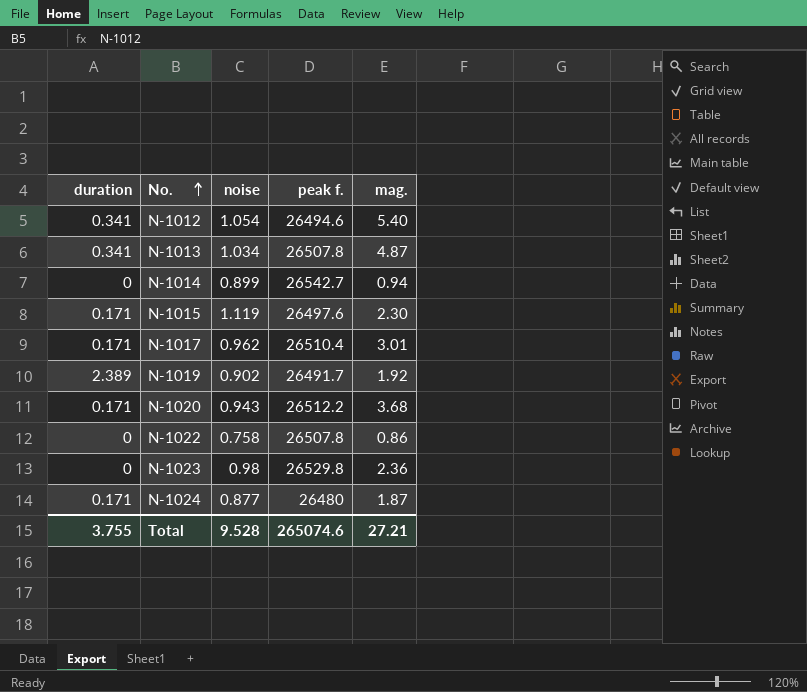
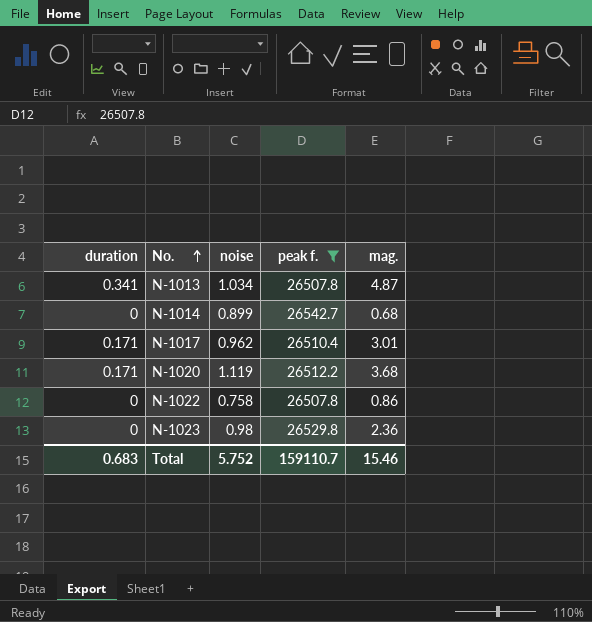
filter: none -> peak f. >= 26507.8
N-1014 | mag.: 0.94 -> 0.68
N-1020 | noise: 0.943 -> 1.119
Total | duration: 3.755 -> 0.683
Total | noise: 9.528 -> 5.752
Total | peak f.: 265074.6 -> 159110.7
Total | mag.: 27.21 -> 15.46

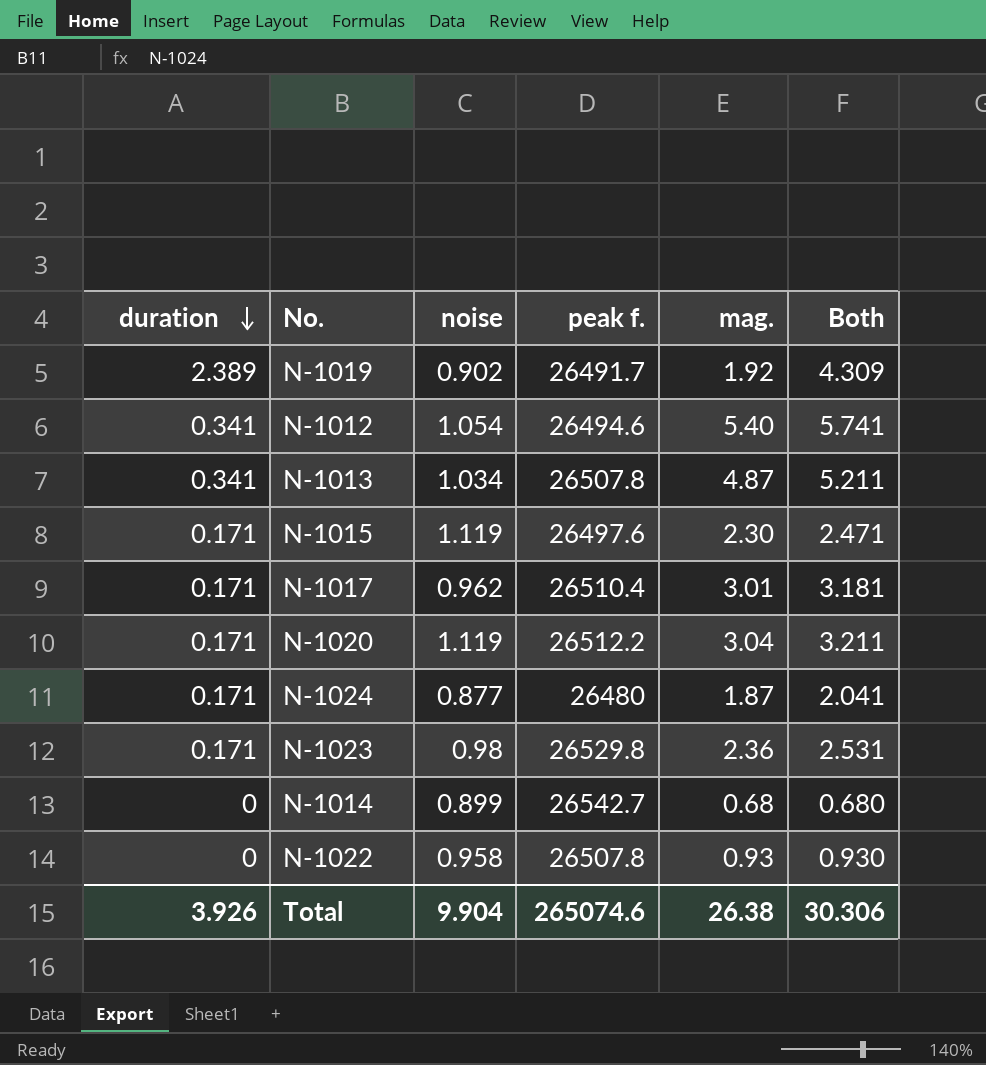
filter: peak f. >= 26507.8 -> none
row order: No. ascending -> duration descending
column Both | formula: none -> [duration] + [mag.]
N-1020 | mag.: 3.68 -> 3.04
N-1023 | duration: 0 -> 0.171
N-1022 | noise: 0.758 -> 0.958
N-1022 | mag.: 0.86 -> 0.93
Total | duration: 0.683 -> 3.926
Total | noise: 5.752 -> 9.904
Total | peak f.: 159110.7 -> 265074.6
Total | mag.: 15.46 -> 26.38

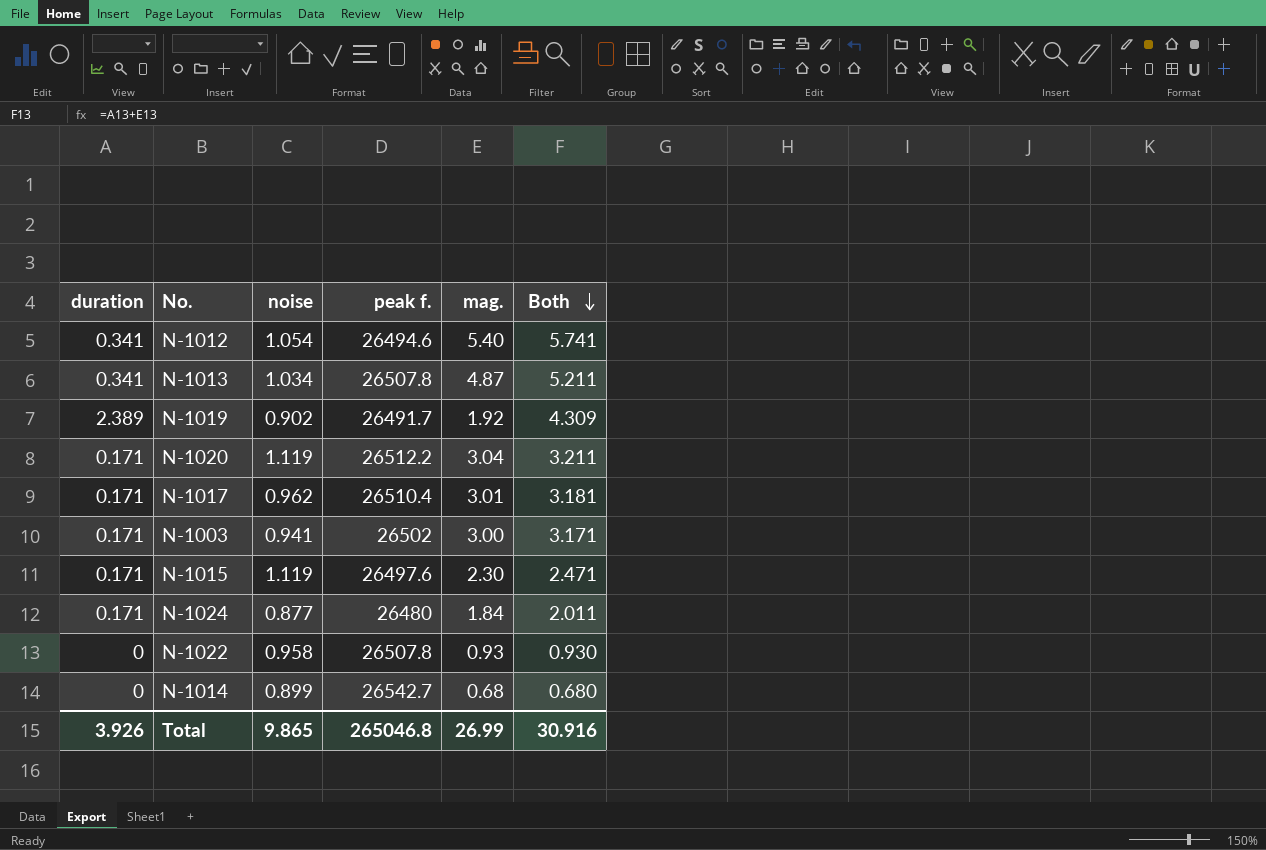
row order: duration descending -> Both descending
row N-1023: 0.171 | 0.98 | 26529.8 | 2.36 | 2.531 -> none
row N-1003: none -> 0.171 | 0.941 | 26502 | 3.00 | 3.171
N-1024 | mag.: 1.87 -> 1.84
N-1024 | Both: 2.041 -> 2.011
Total | noise: 9.904 -> 9.865
Total | peak f.: 265074.6 -> 265046.8
Total | mag.: 26.38 -> 26.99
Total | Both: 30.306 -> 30.916

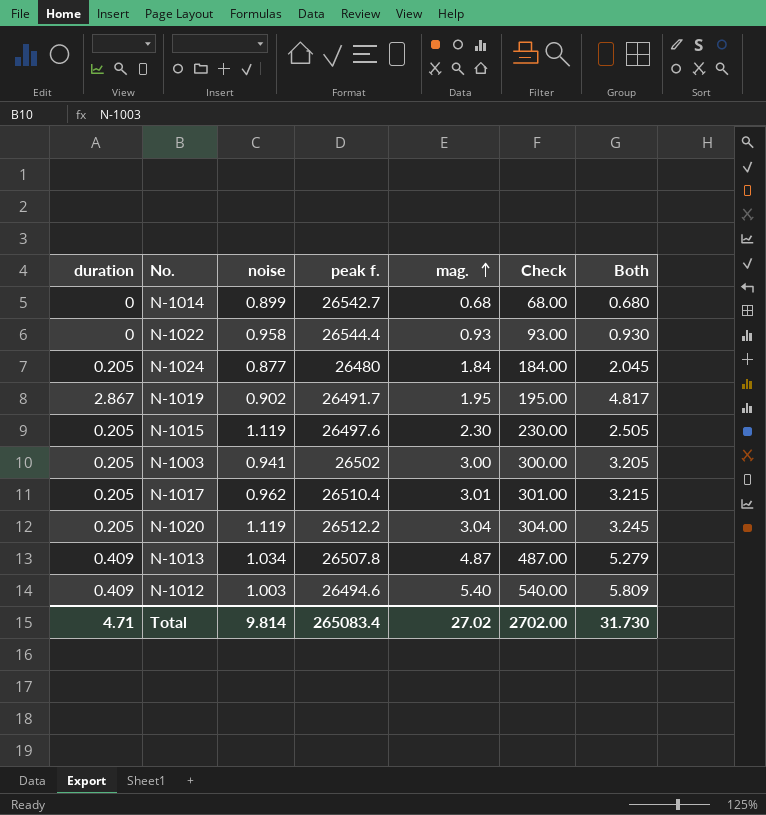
row order: Both descending -> mag. ascending
column Check | formula: none -> [mag.] * 100
N-1022 | peak f.: 26507.8 -> 26544.4
N-1024 | duration: 0.171 -> 0.205
N-1024 | Both: 2.011 -> 2.045
N-1019 | duration: 2.389 -> 2.867
N-1019 | mag.: 1.92 -> 1.95
N-1019 | Both: 4.309 -> 4.817
N-1015 | duration: 0.171 -> 0.205
N-1015 | Both: 2.471 -> 2.505
N-1003 | duration: 0.171 -> 0.205
N-1003 | Both: 3.171 -> 3.205
N-1017 | duration: 0.171 -> 0.205
N-1017 | Both: 3.181 -> 3.215
N-1020 | duration: 0.171 -> 0.205
N-1020 | Both: 3.211 -> 3.245
N-1013 | duration: 0.341 -> 0.409
N-1013 | Both: 5.211 -> 5.279
N-1012 | duration: 0.341 -> 0.409
N-1012 | noise: 1.054 -> 1.003
N-1012 | Both: 5.741 -> 5.809
Total | duration: 3.926 -> 4.71
Total | noise: 9.865 -> 9.814
Total | peak f.: 265046.8 -> 265083.4
Total | mag.: 26.99 -> 27.02
Total | Both: 30.916 -> 31.730

